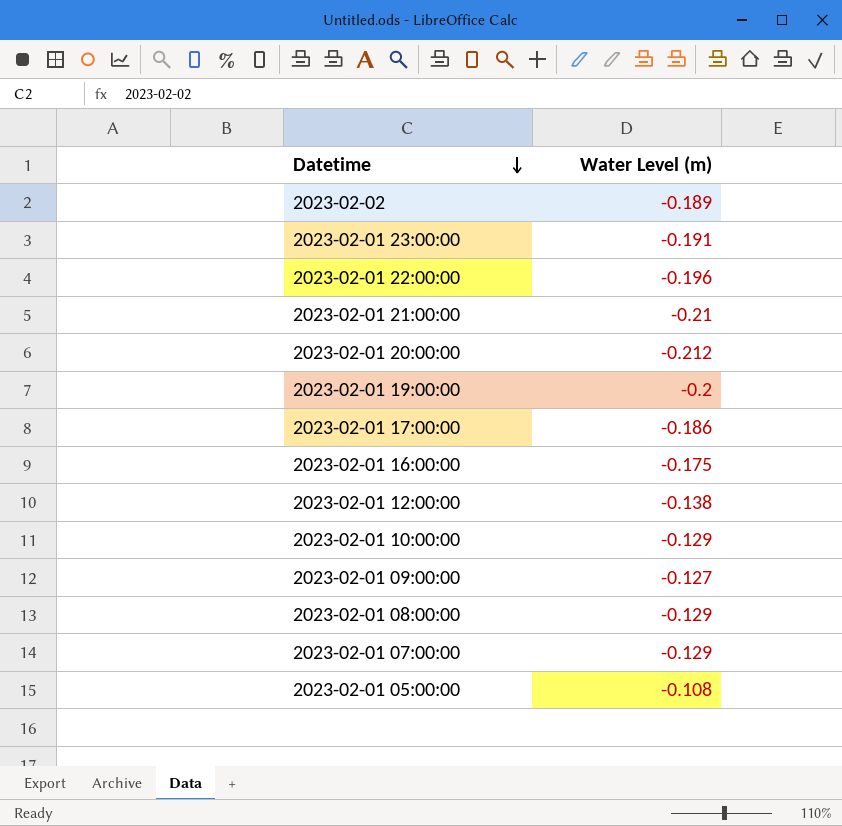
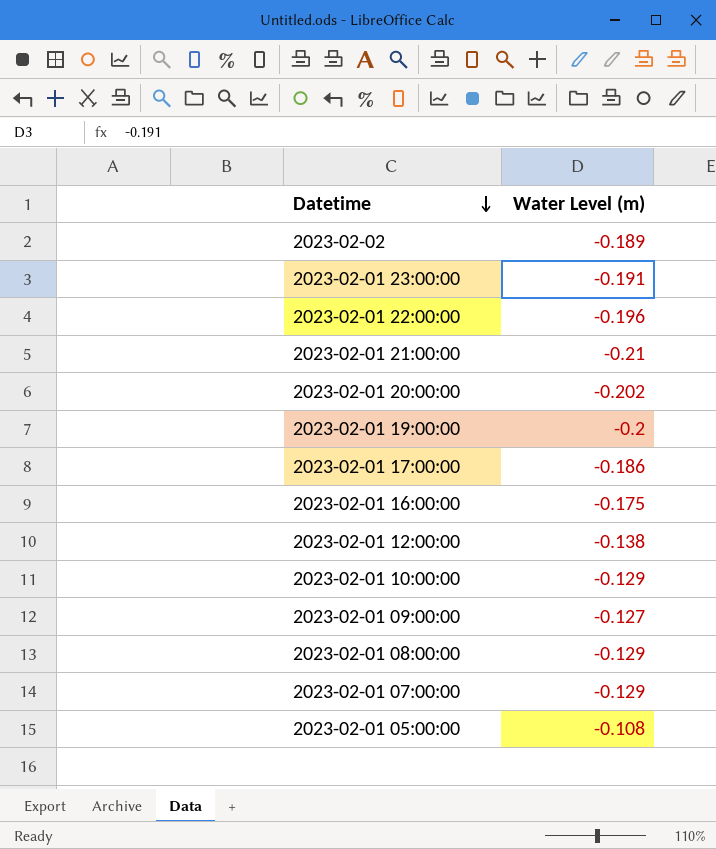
2023-02-01 20:00:00 | Water Level (m): -0.212 -> -0.202

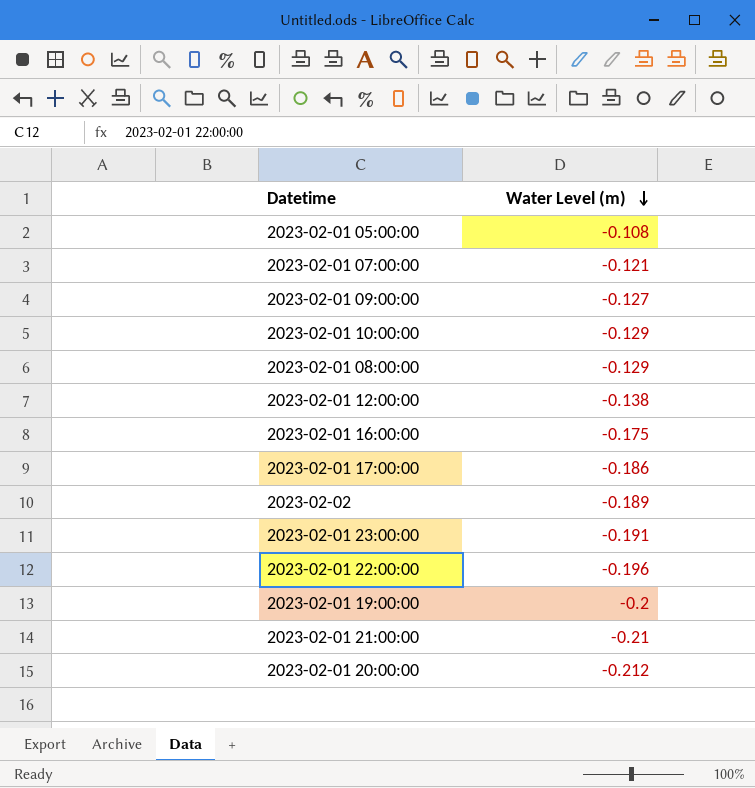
row order: Datetime descending -> Water Level (m) descending
2023-02-01 07:00:00 | Water Level (m): -0.129 -> -0.121
2023-02-01 20:00:00 | Water Level (m): -0.202 -> -0.212

